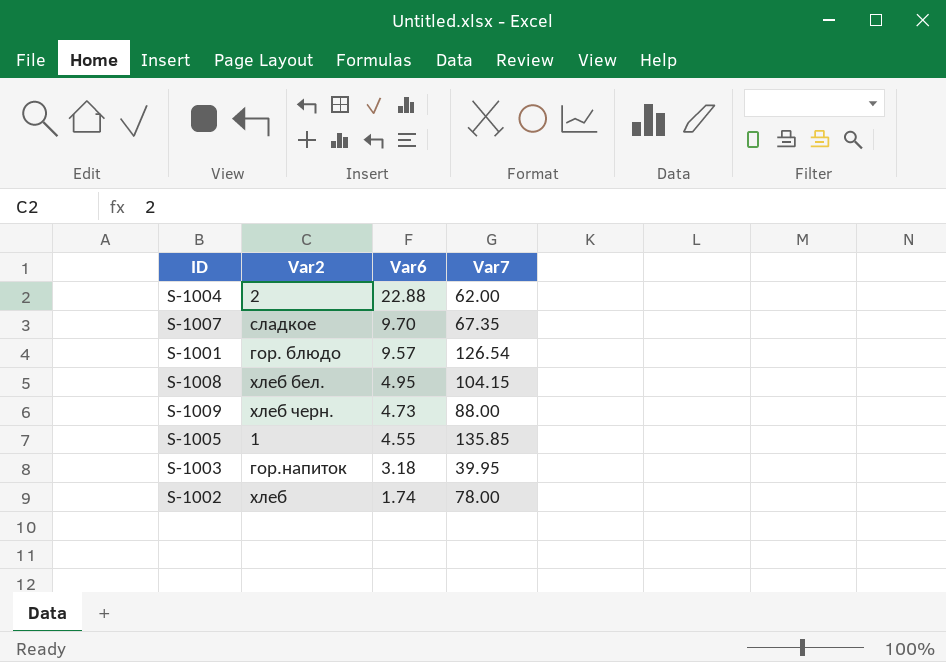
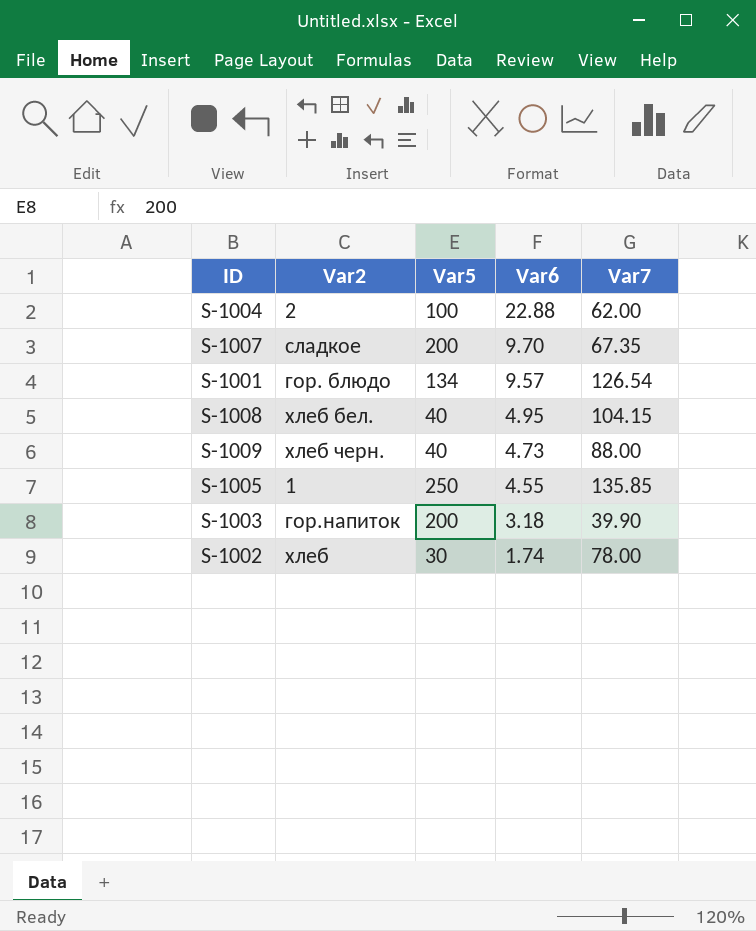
column Var5 | position: none -> 3
S-1003 | Var7: 39.95 -> 39.90

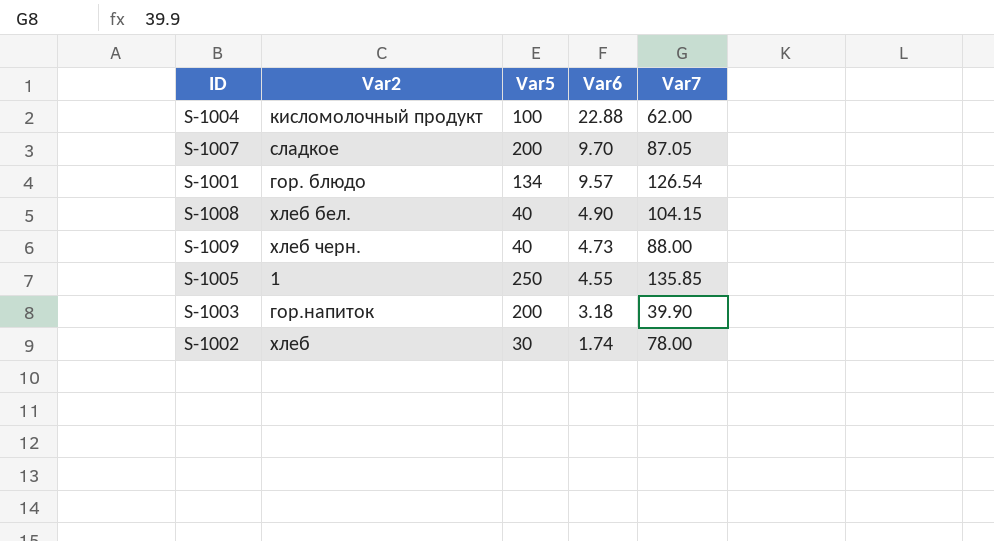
S-1004 | Var2: 2 -> кисломолочный продукт
S-1007 | Var7: 67.35 -> 87.05
S-1008 | Var6: 4.95 -> 4.90

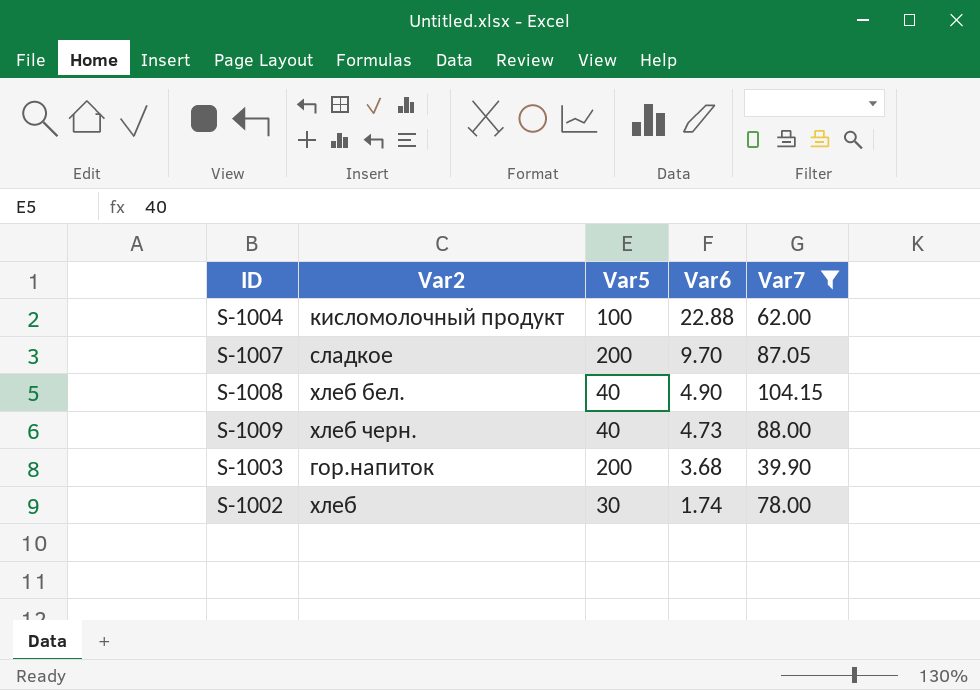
filter: none -> Var7 <= 104.15
S-1003 | Var6: 3.18 -> 3.68

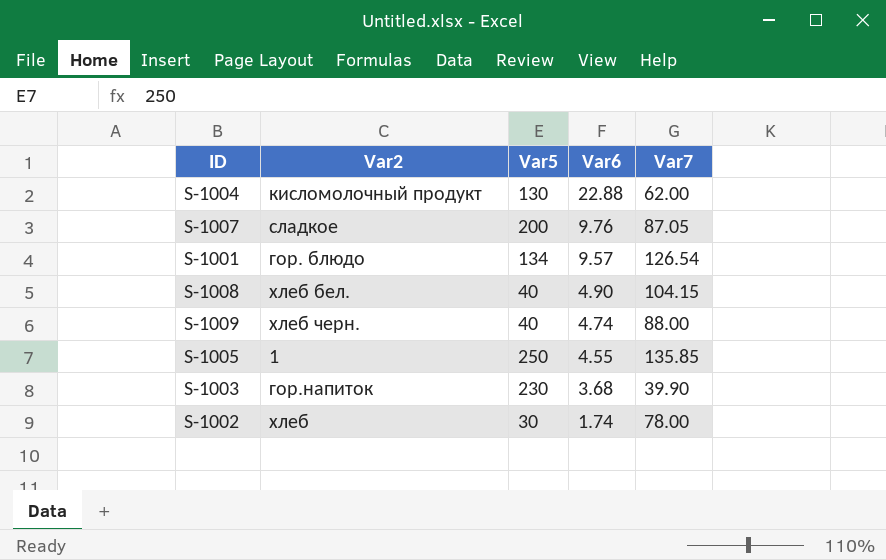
filter: Var7 <= 104.15 -> none
S-1004 | Var5: 100 -> 130
S-1007 | Var6: 9.70 -> 9.76
S-1009 | Var6: 4.73 -> 4.74
S-1003 | Var5: 200 -> 230

